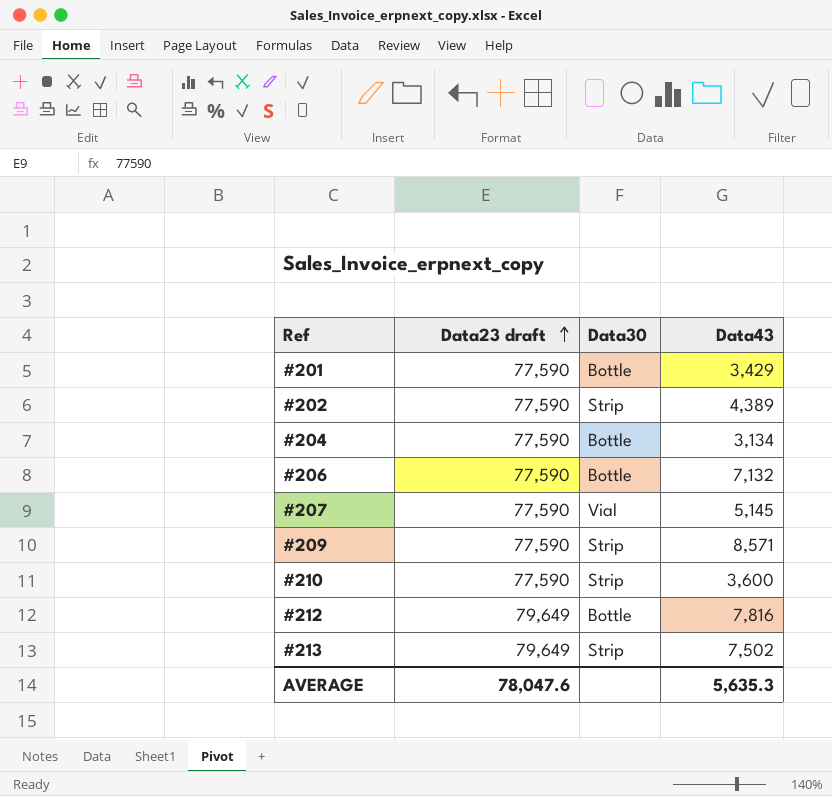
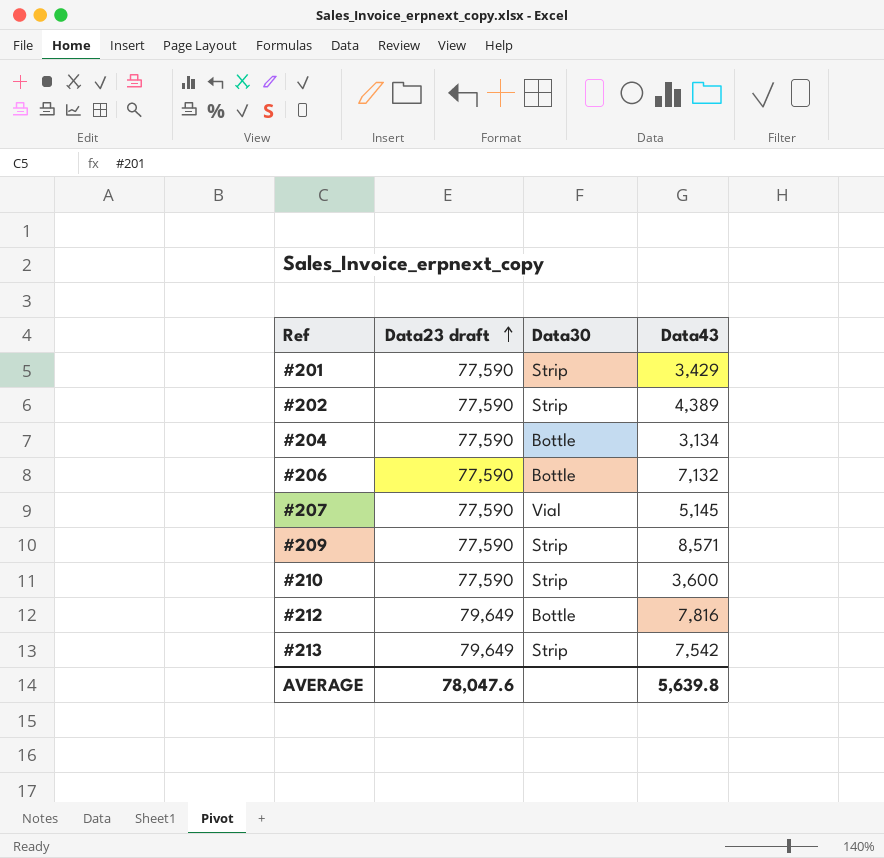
#201 | Data30: Bottle -> Strip
#213 | Data43: 7,502 -> 7,542
AVERAGE | Data43: 5,635.3 -> 5,639.8

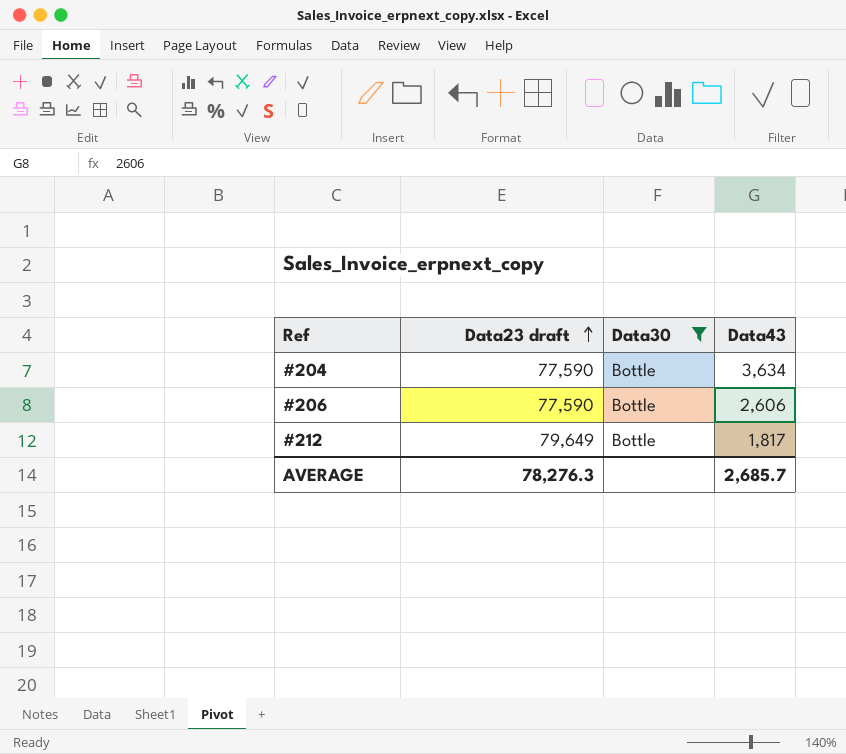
filter: none -> Data30 = Bottle
#204 | Data43: 3,134 -> 3,634
#206 | Data43: 7,132 -> 2,606
#212 | Data43: 7,816 -> 1,817
AVERAGE | Data23 draft: 78,047.6 -> 78,276.3
AVERAGE | Data43: 5,639.8 -> 2,685.7

